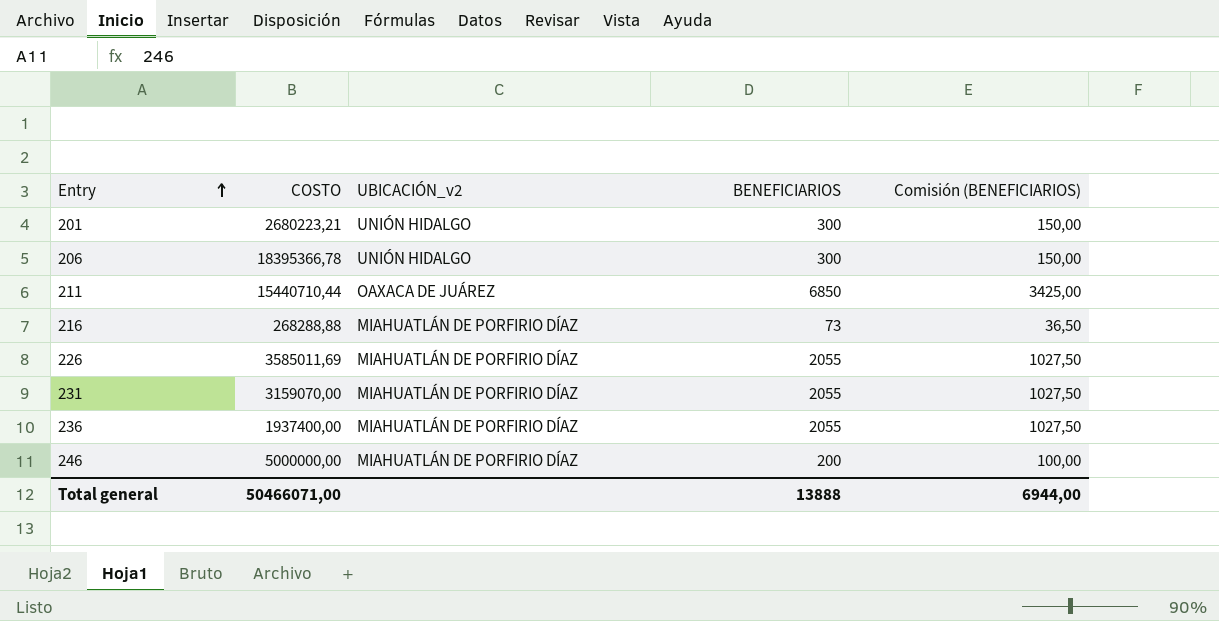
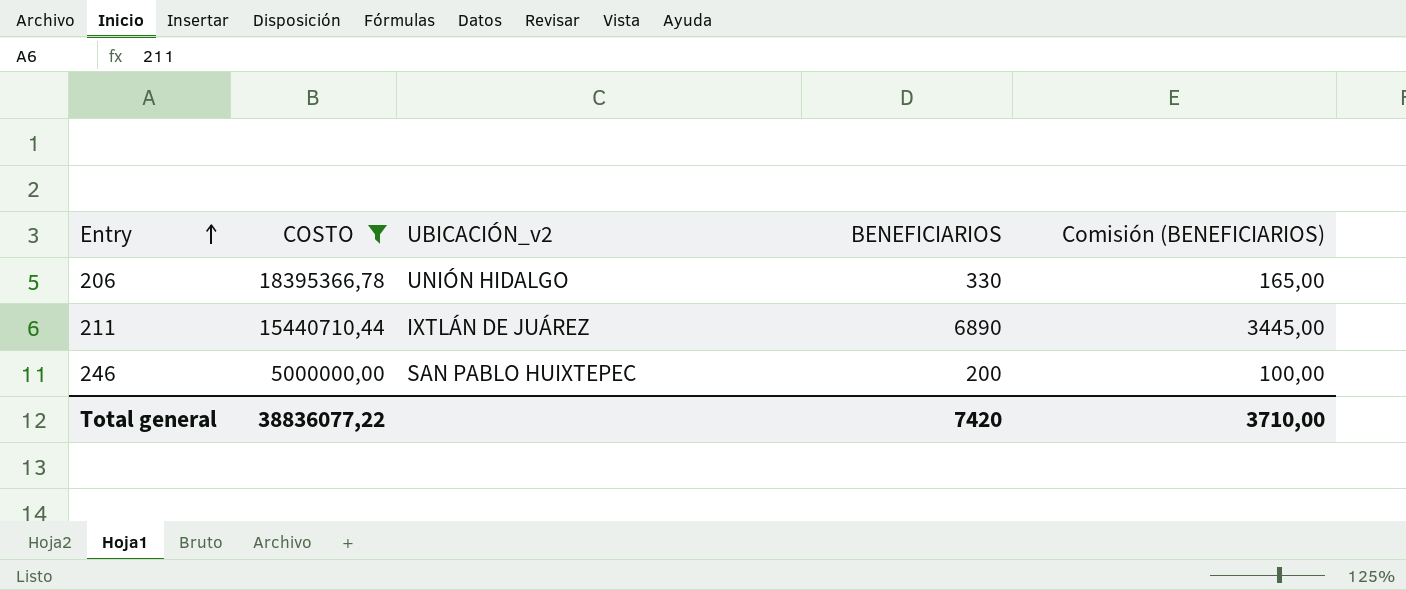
filter: none -> COSTO >= 5000000,00
206 | BENEFICIARIOS: 300 -> 330
206 | Comisión (BENEFICIARIOS): 150,00 -> 165,00
211 | UBICACIÓN_v2: OAXACA DE JUÁREZ -> IXTLÁN DE JUÁREZ
211 | BENEFICIARIOS: 6850 -> 6890
211 | Comisión (BENEFICIARIOS): 3425,00 -> 3445,00
246 | UBICACIÓN_v2: MIAHUATLÁN DE PORFIRIO DÍAZ -> SAN PABLO HUIXTEPEC
Total general | COSTO: 50466071,00 -> 38836077,22
Total general | BENEFICIARIOS: 13888 -> 7420
Total general | Comisión (BENEFICIARIOS): 6944,00 -> 3710,00

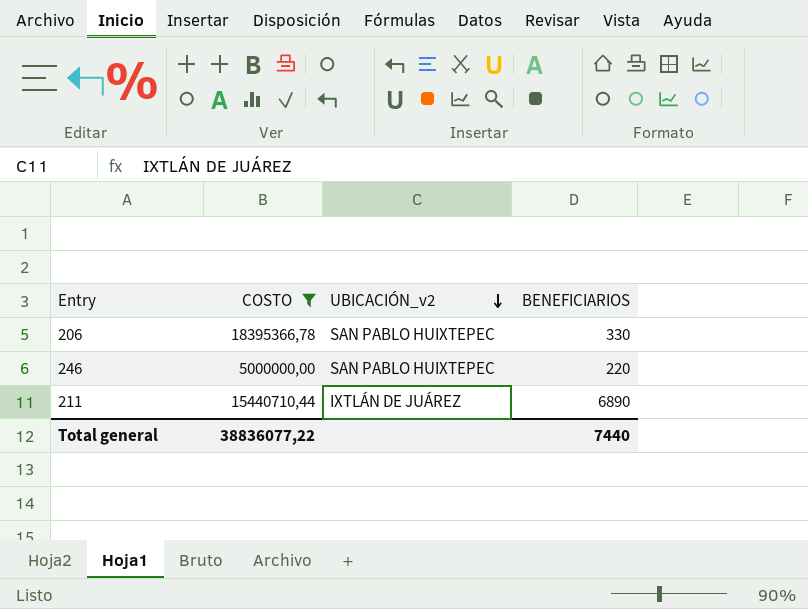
row order: Entry ascending -> UBICACIÓN_v2 descending
column Comisión (BENEFICIARIOS) | formula: [BENEFICIARIOS] * 0,5 -> none
206 | UBICACIÓN_v2: UNIÓN HIDALGO -> SAN PABLO HUIXTEPEC
246 | BENEFICIARIOS: 200 -> 220
Total general | BENEFICIARIOS: 7420 -> 7440

